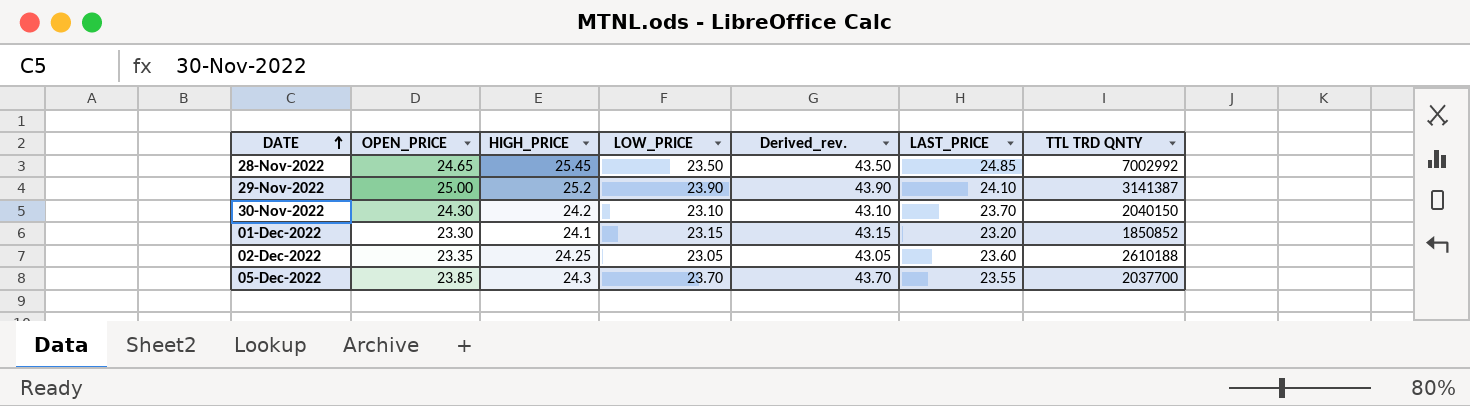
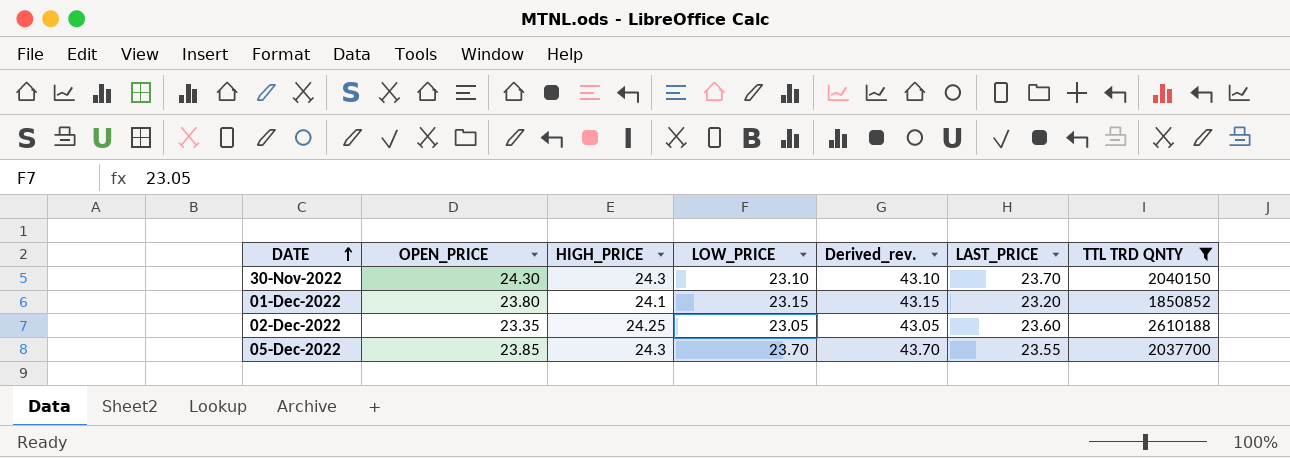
filter: none -> TTL TRD QNTY <= 2610188
30-Nov-2022 | HIGH_PRICE: 24.2 -> 24.3
01-Dec-2022 | OPEN_PRICE: 23.30 -> 23.80

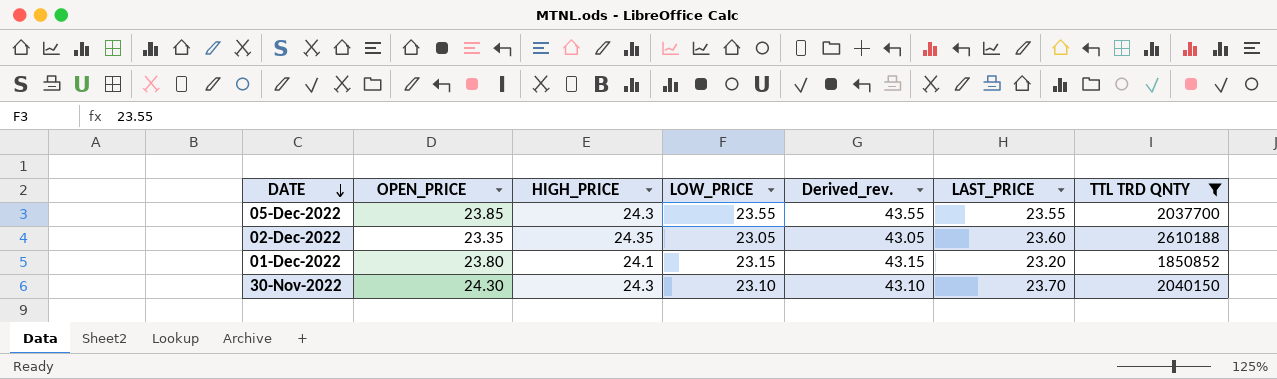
row order: DATE ascending -> DATE descending
05-Dec-2022 | LOW_PRICE: 23.70 -> 23.55
05-Dec-2022 | Derived_rev.: 43.70 -> 43.55
02-Dec-2022 | HIGH_PRICE: 24.25 -> 24.35

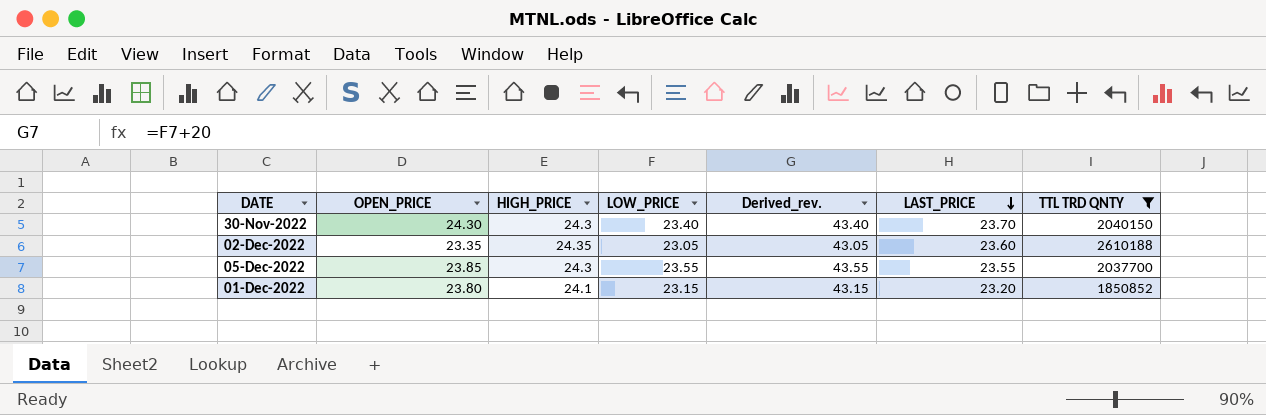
row order: DATE descending -> LAST_PRICE descending
30-Nov-2022 | LOW_PRICE: 23.10 -> 23.40
30-Nov-2022 | Derived_rev.: 43.10 -> 43.40

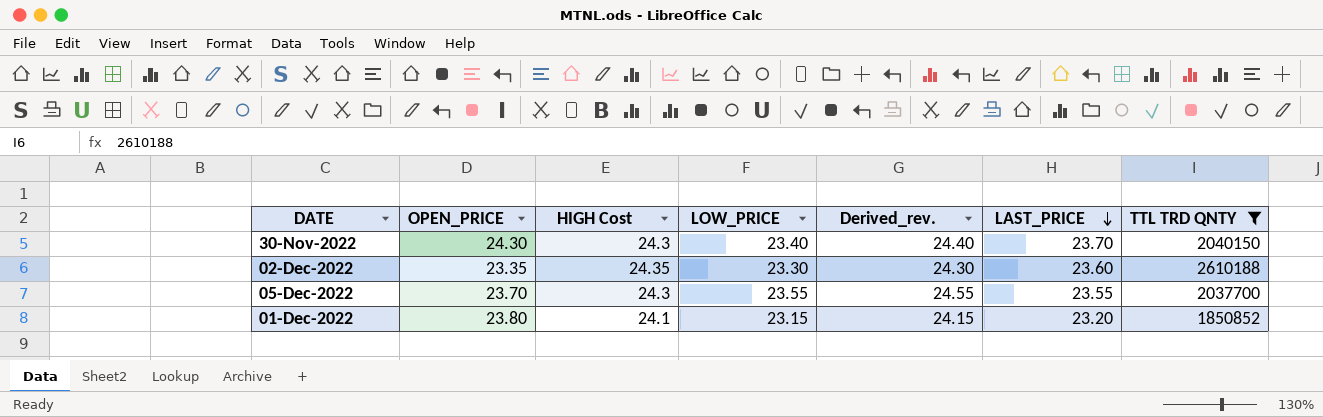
column name: HIGH_PRICE -> HIGH Cost
column Derived_rev. | formula: [LOW_PRICE] + 20 -> [LOW_PRICE] + 1
02-Dec-2022 | LOW_PRICE: 23.05 -> 23.30
05-Dec-2022 | OPEN_PRICE: 23.85 -> 23.70

